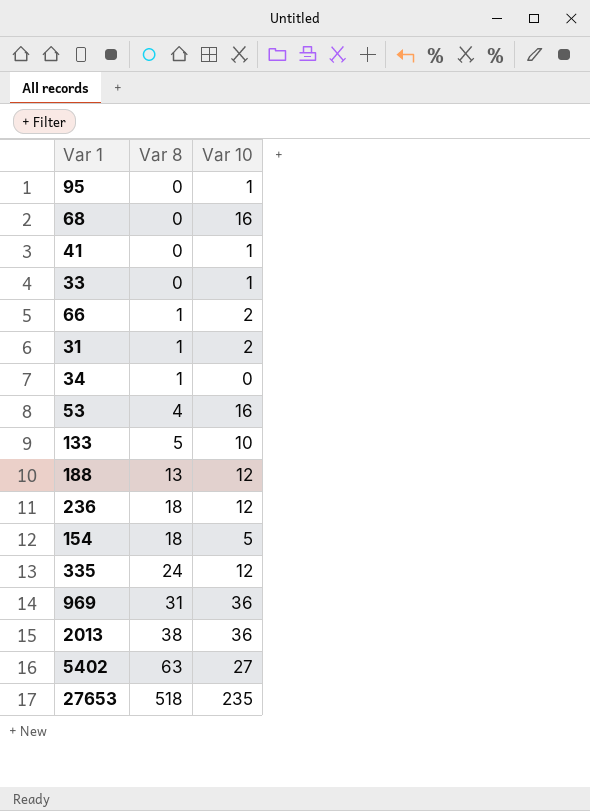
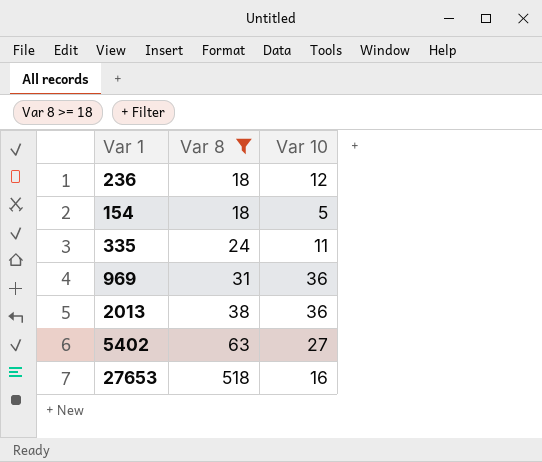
filter: none -> Var 8 >= 18
335 | Var 10: 12 -> 11
27653 | Var 10: 235 -> 16

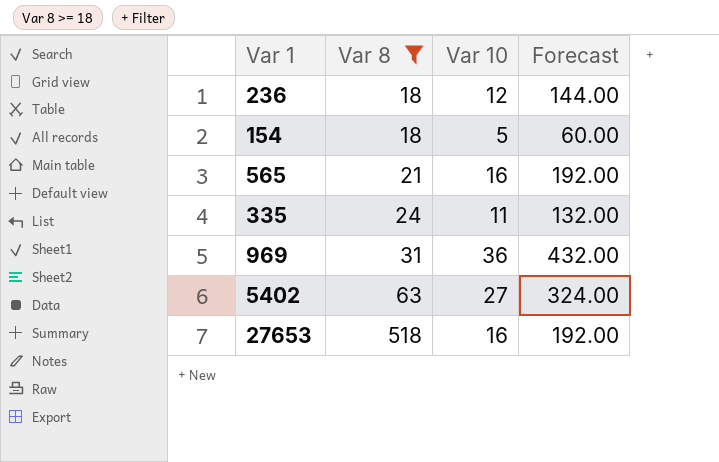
column Forecast | formula: none -> [Var 10] * 12
row 2013: 38 | 36 -> none
row 565: none -> 21 | 16 | 192.00

